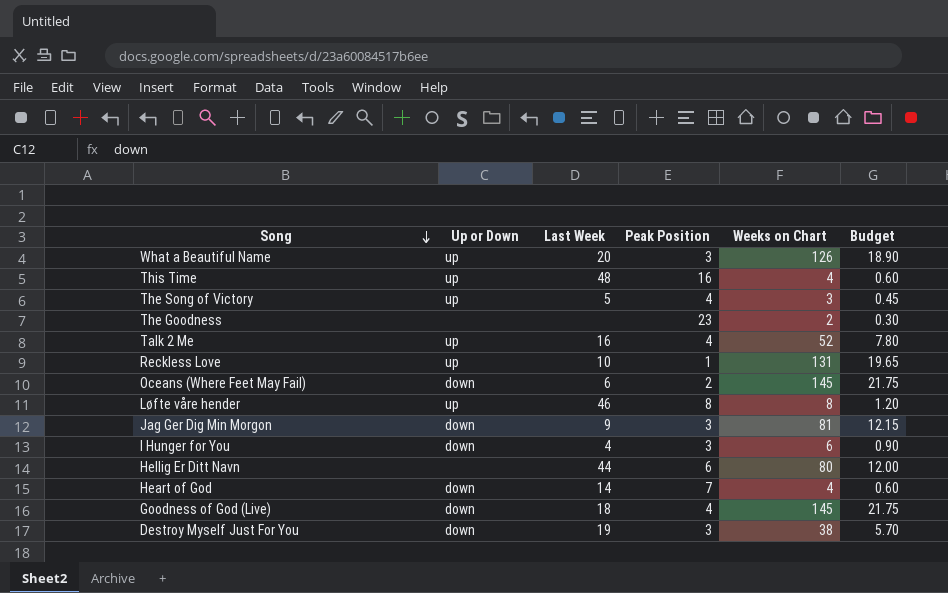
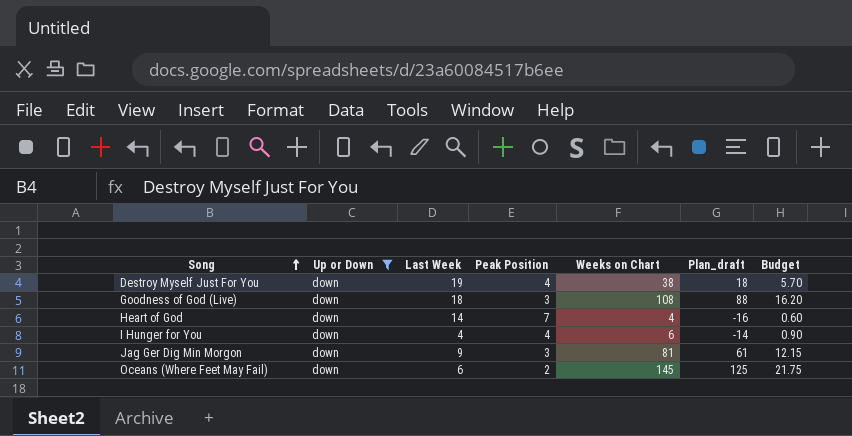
filter: none -> Up or Down = down
row order: Song descending -> Song ascending
column Plan_draft | formula: none -> [Weeks on Chart] - 20
Destroy Myself Just For You | Peak Position: 3 -> 4
Goodness of God (Live) | Peak Position: 4 -> 3
Goodness of God (Live) | Weeks on Chart: 145 -> 108
Goodness of God (Live) | Budget: 21.75 -> 16.20
I Hunger for You | Peak Position: 3 -> 4

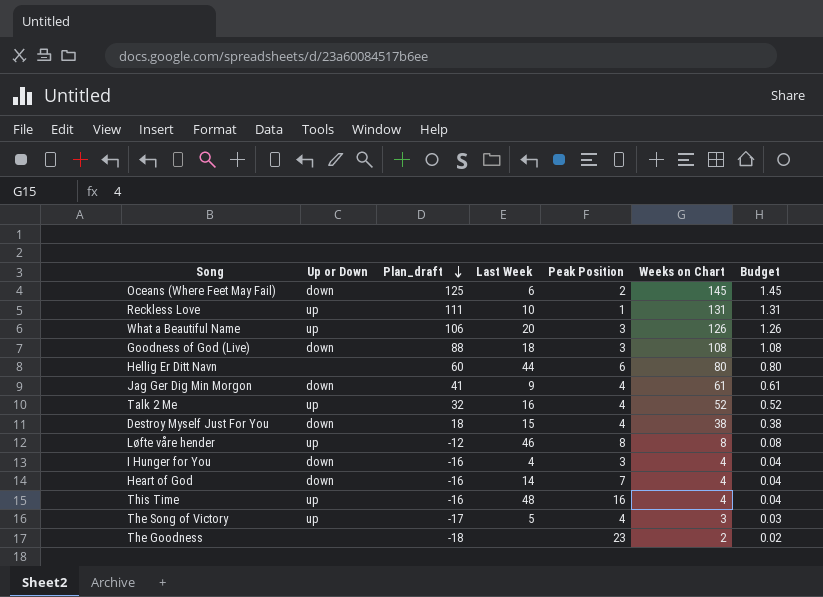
filter: Up or Down = down -> none
row order: Song ascending -> Plan_draft descending
column Plan_draft | position: 6 -> 3
column Budget | formula: [Weeks on Chart] * 0.15 -> [Weeks on Chart] * 0.01
Jag Ger Dig Min Morgon | Plan_draft: 61 -> 41
Jag Ger Dig Min Morgon | Peak Position: 3 -> 4
Jag Ger Dig Min Morgon | Weeks on Chart: 81 -> 61
Destroy Myself Just For You | Last Week: 19 -> 15
I Hunger for You | Plan_draft: -14 -> -16
I Hunger for You | Peak Position: 4 -> 3
I Hunger for You | Weeks on Chart: 6 -> 4

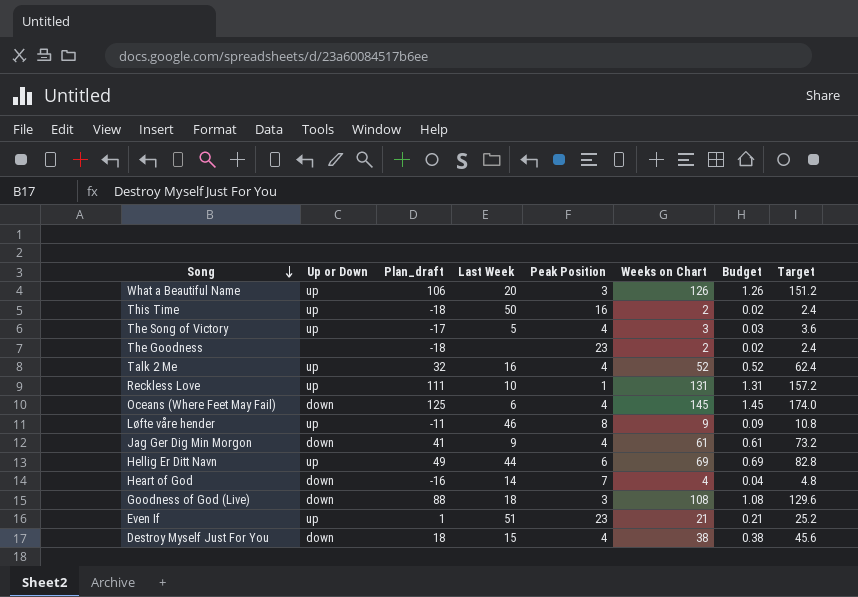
row order: Plan_draft descending -> Song descending
column Target | formula: none -> [Weeks on Chart] * 1.2
row I Hunger for You: down | -16 | 4 | 3 | 4 | 0.04 -> none
This Time | Plan_draft: -16 -> -18
This Time | Last Week: 48 -> 50
This Time | Weeks on Chart: 4 -> 2
This Time | Budget: 0.04 -> 0.02
Oceans (Where Feet May Fail) | Peak Position: 2 -> 4
Løfte våre hender | Plan_draft: -12 -> -11
Løfte våre hender | Weeks on Chart: 8 -> 9
Løfte våre hender | Budget: 0.08 -> 0.09
Hellig Er Ditt Navn | Up or Down: none -> up
Hellig Er Ditt Navn | Plan_draft: 60 -> 49
Hellig Er Ditt Navn | Weeks on Chart: 80 -> 69
Hellig Er Ditt Navn | Budget: 0.80 -> 0.69
row Even If: none -> up | 1 | 51 | 23 | 21 | 0.21 | 25.2

